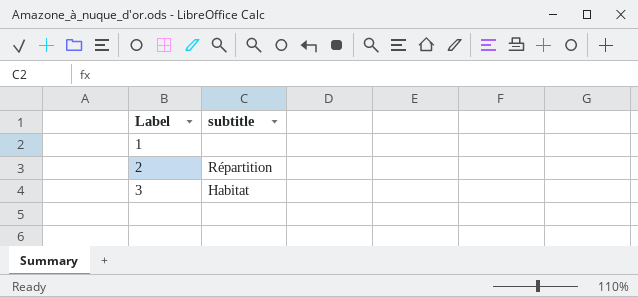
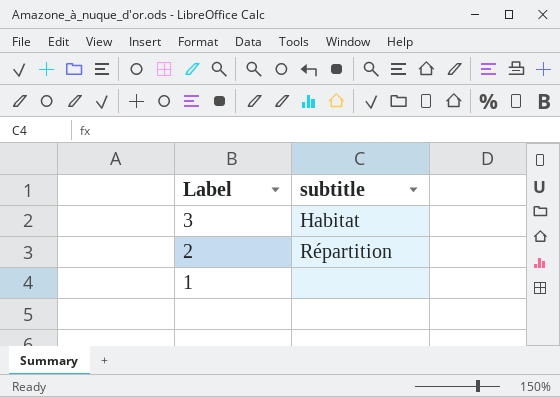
row order: Label ascending -> Label descending

